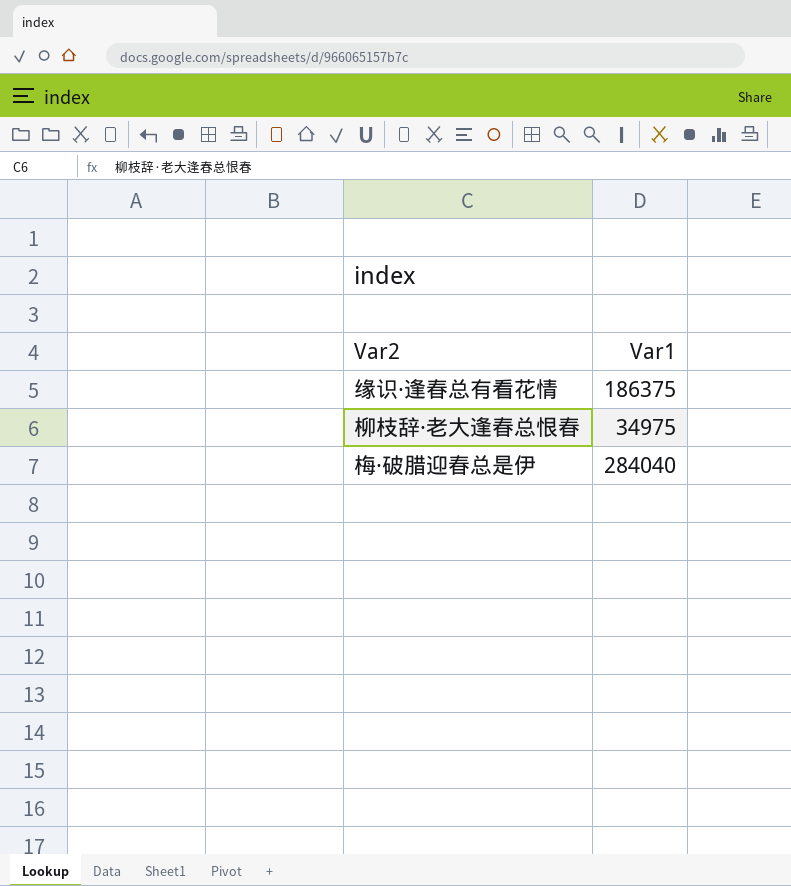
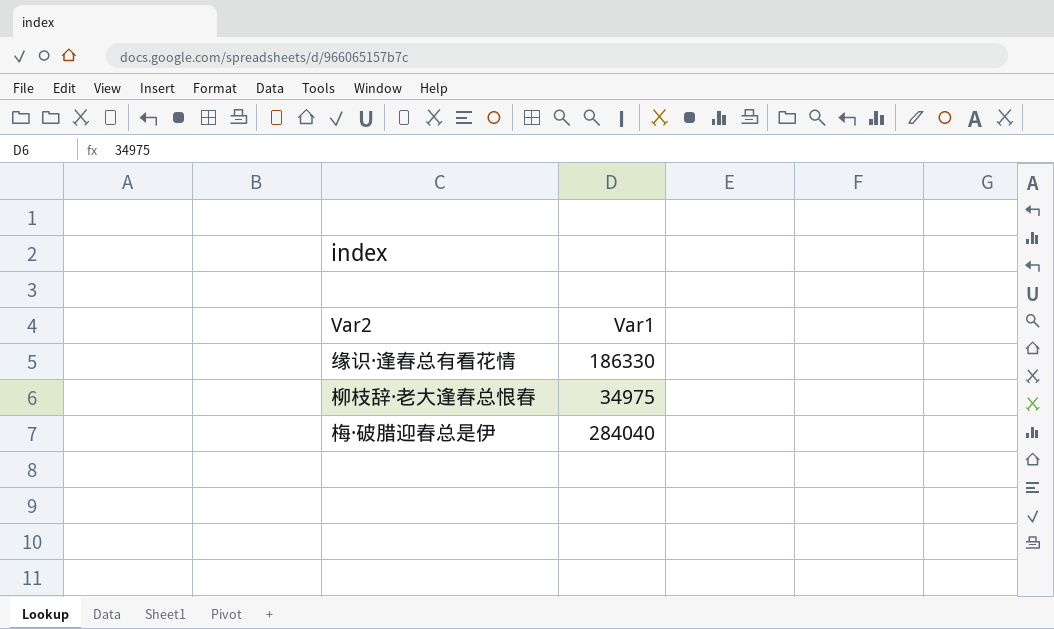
缘识·逢春总有看花情 | Var1: 186375 -> 186330

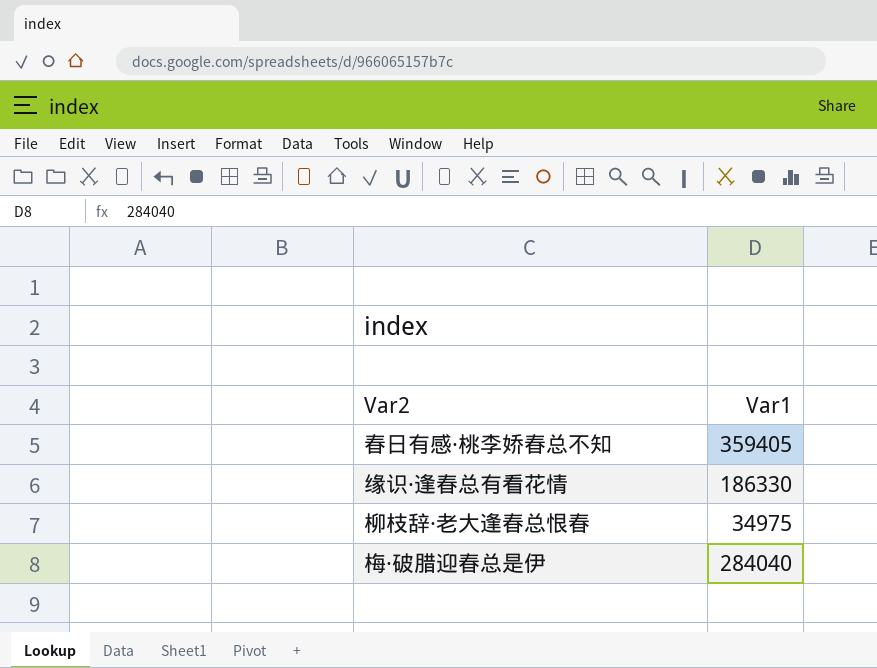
row 春日有感·桃李娇春总不知: none -> 359405

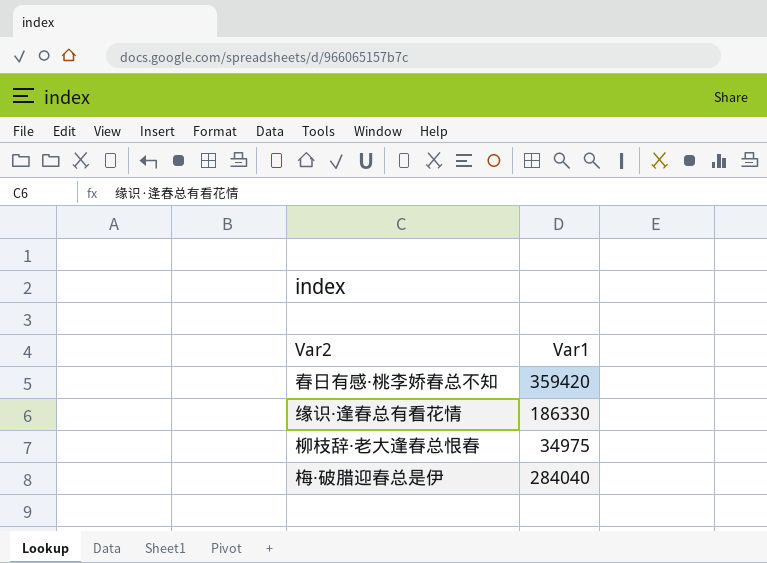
春日有感·桃李娇春总不知 | Var1: 359405 -> 359420

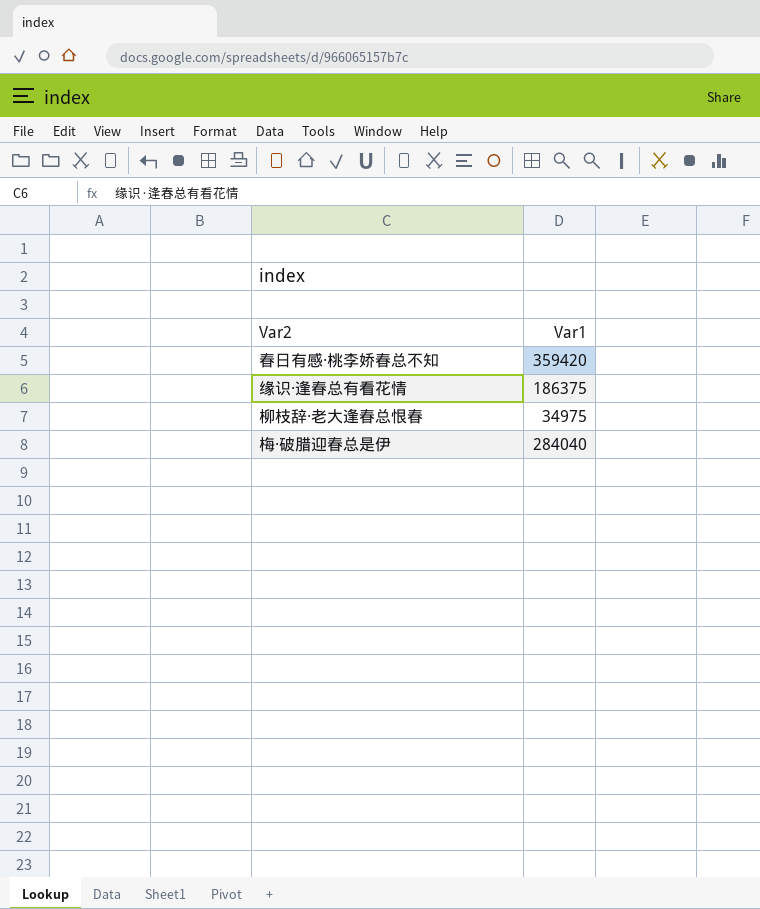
缘识·逢春总有看花情 | Var1: 186330 -> 186375

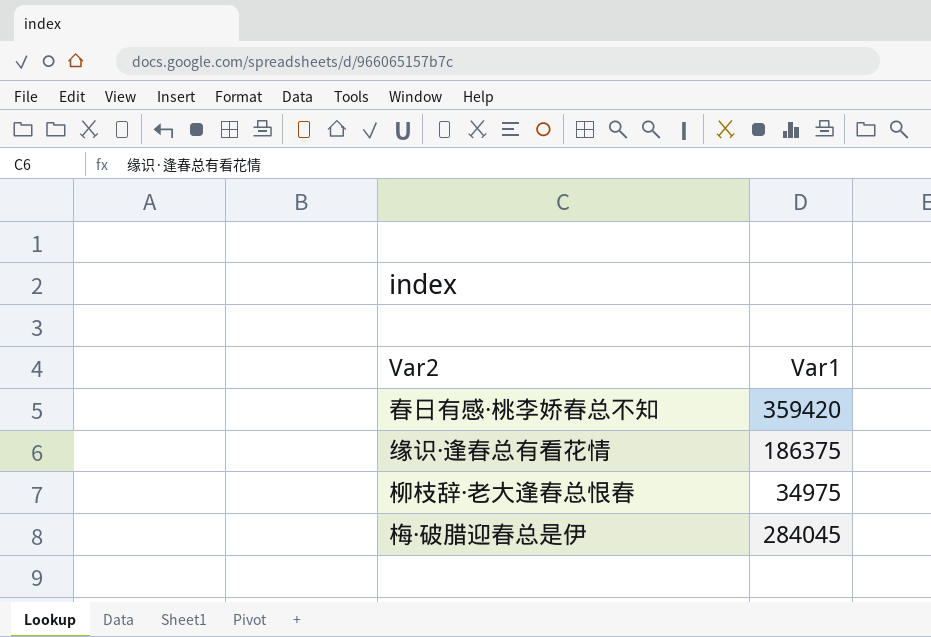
梅·破腊迎春总是伊 | Var1: 284040 -> 284045

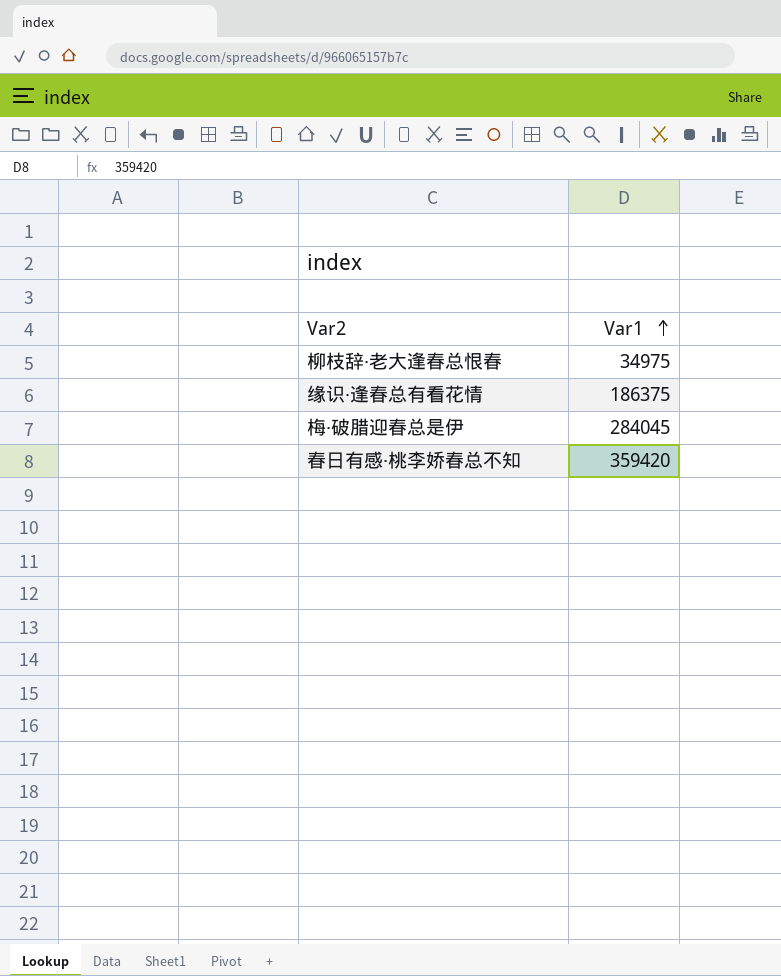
row order: none -> Var1 ascending

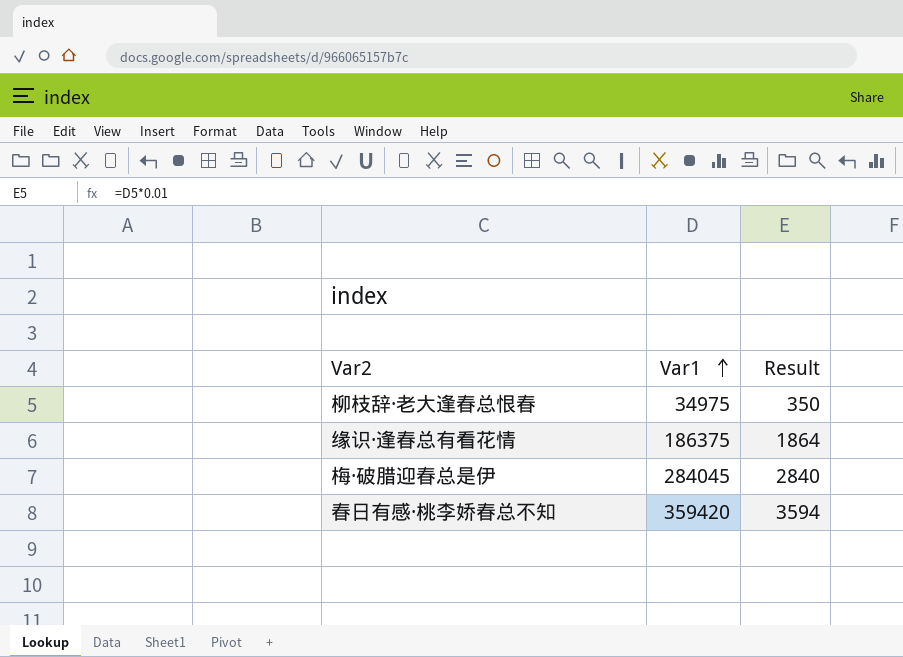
column Result | formula: none -> [Var1] * 0.01

